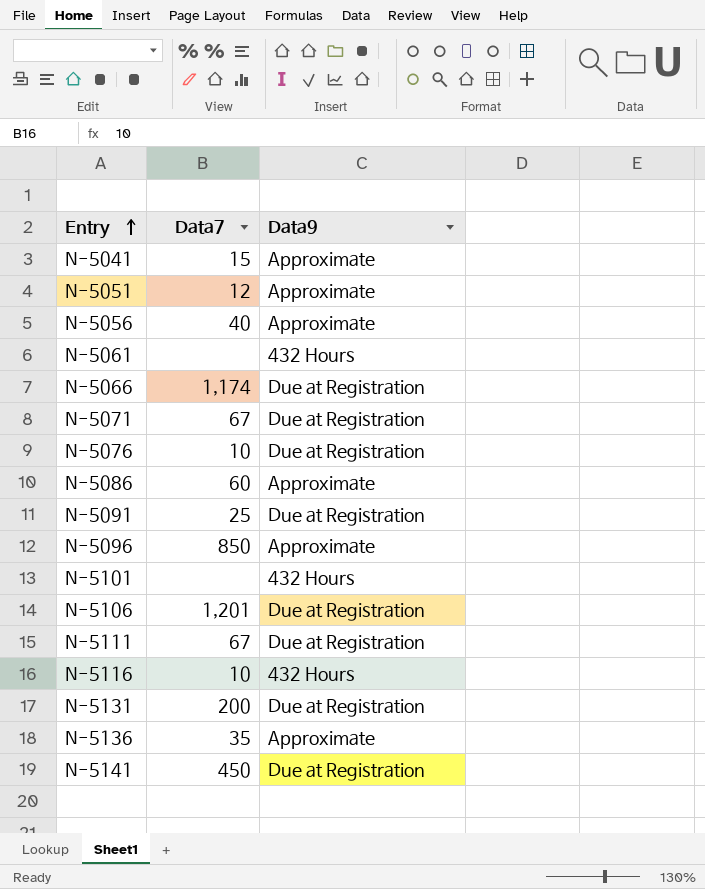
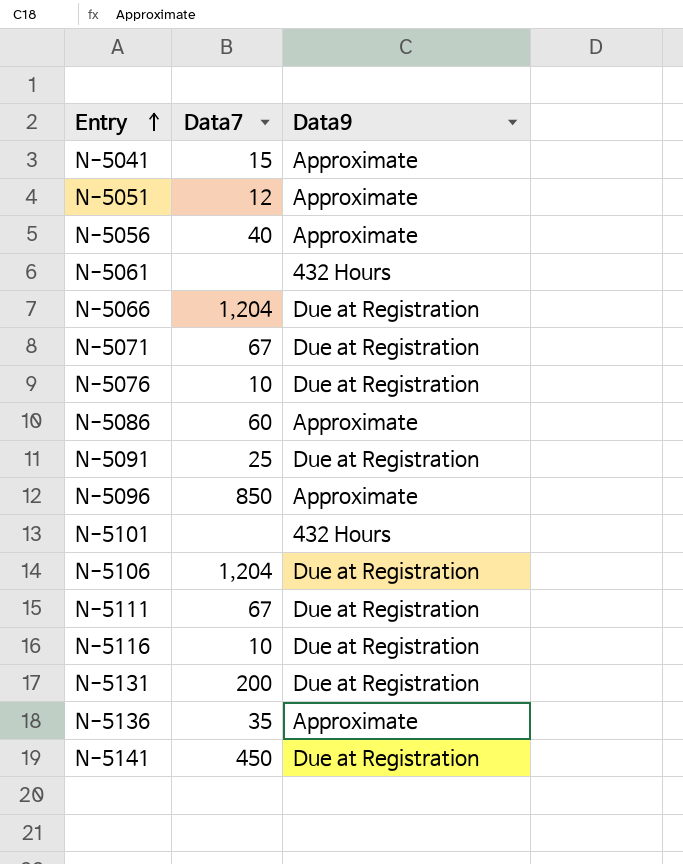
N-5066 | Data7: 1,174 -> 1,204
N-5106 | Data7: 1,201 -> 1,204
N-5116 | Data9: 432 Hours -> Due at Registration

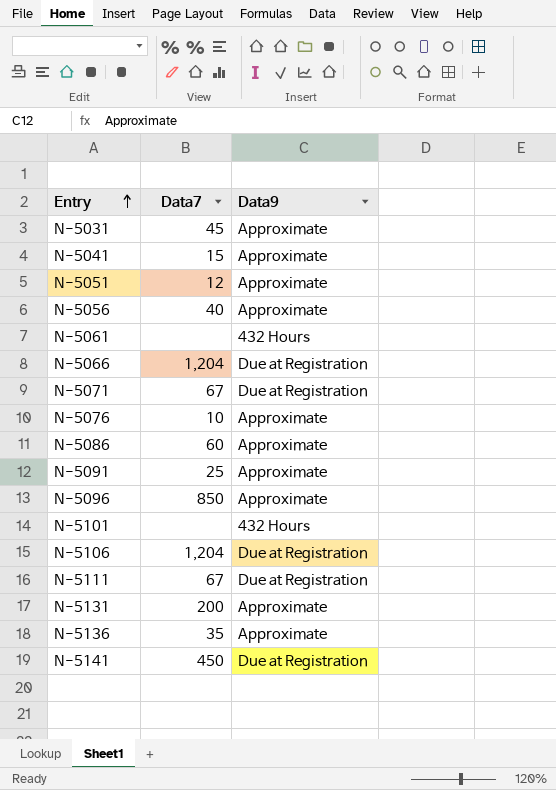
row N-5116: 10 | Due at Registration -> none
row N-5031: none -> 45 | Approximate
N-5076 | Data9: Due at Registration -> Approximate
N-5091 | Data9: Due at Registration -> Approximate
N-5131 | Data9: Due at Registration -> Approximate

